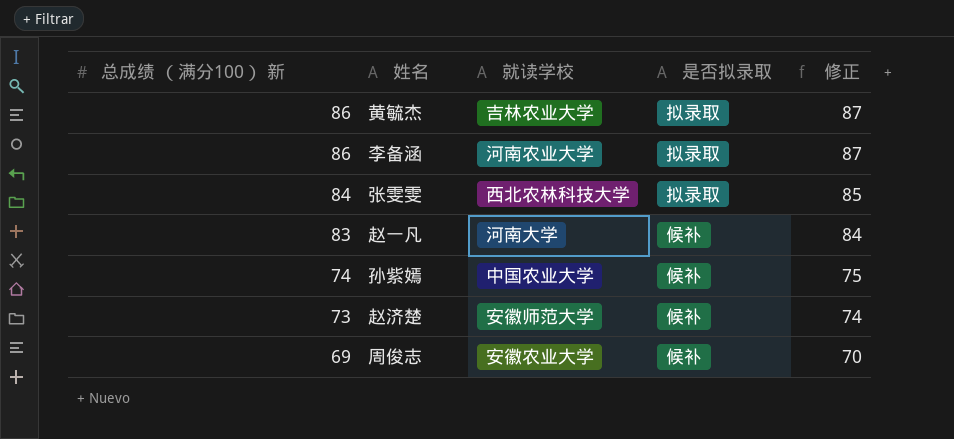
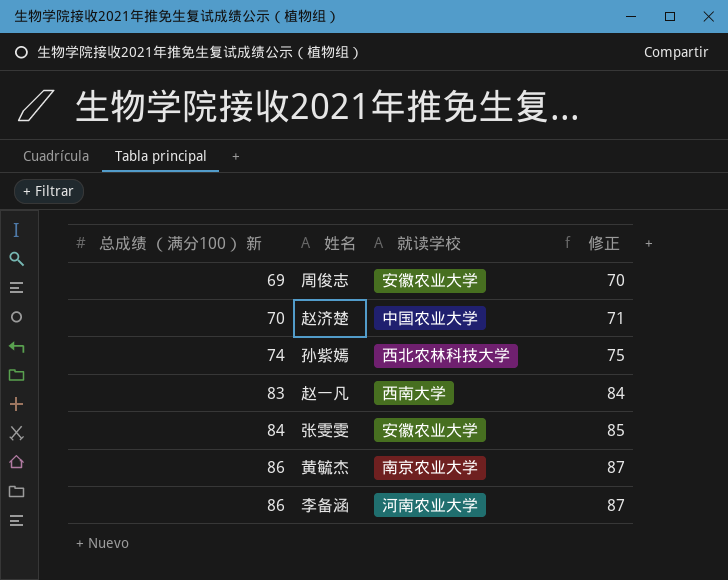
row order: 总成绩 （满分100） 新 descending -> 总成绩 （满分100） 新 ascending
column 是否拟录取 | position: 4 -> none
赵济楚 | 总成绩 （满分100） 新: 73 -> 70
赵济楚 | 就读学校: 安徽师范大学 -> 中国农业大学
赵济楚 | 修正: 74 -> 71
孙紫嫣 | 就读学校: 中国农业大学 -> 西北农林科技大学
赵一凡 | 就读学校: 河南大学 -> 西南大学
张雯雯 | 就读学校: 西北农林科技大学 -> 安徽农业大学
黄毓杰 | 就读学校: 吉林农业大学 -> 南京农业大学

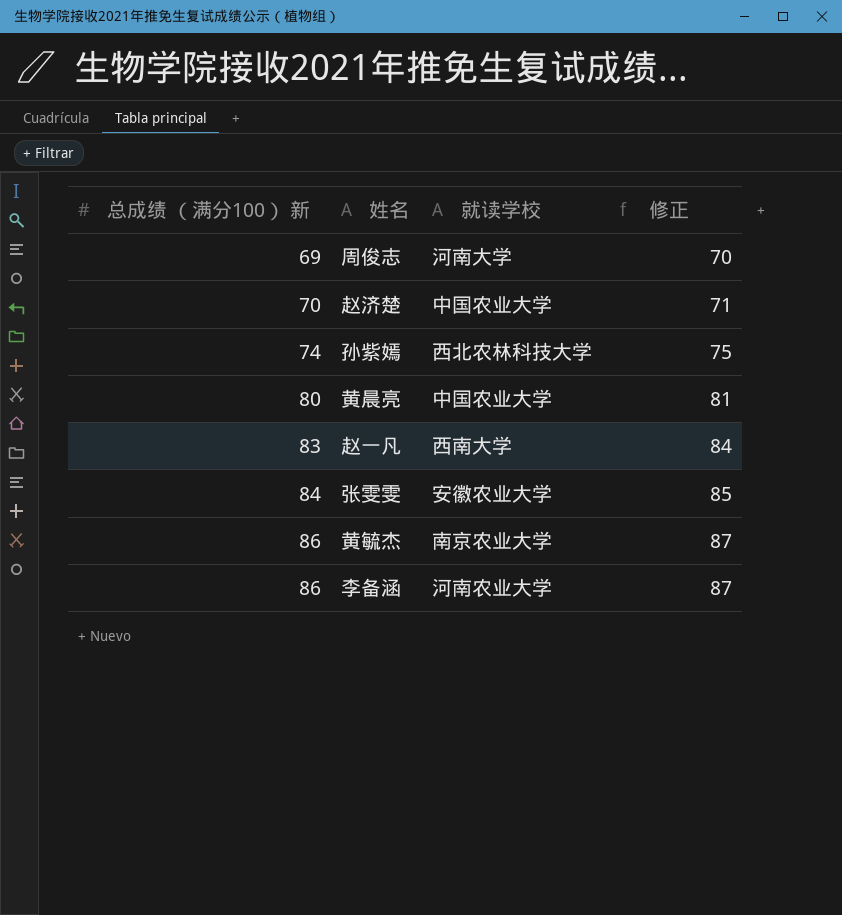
周俊志 | 就读学校: 安徽农业大学 -> 河南大学
row 黄晨亮: none -> 80 | 中国农业大学 | 81

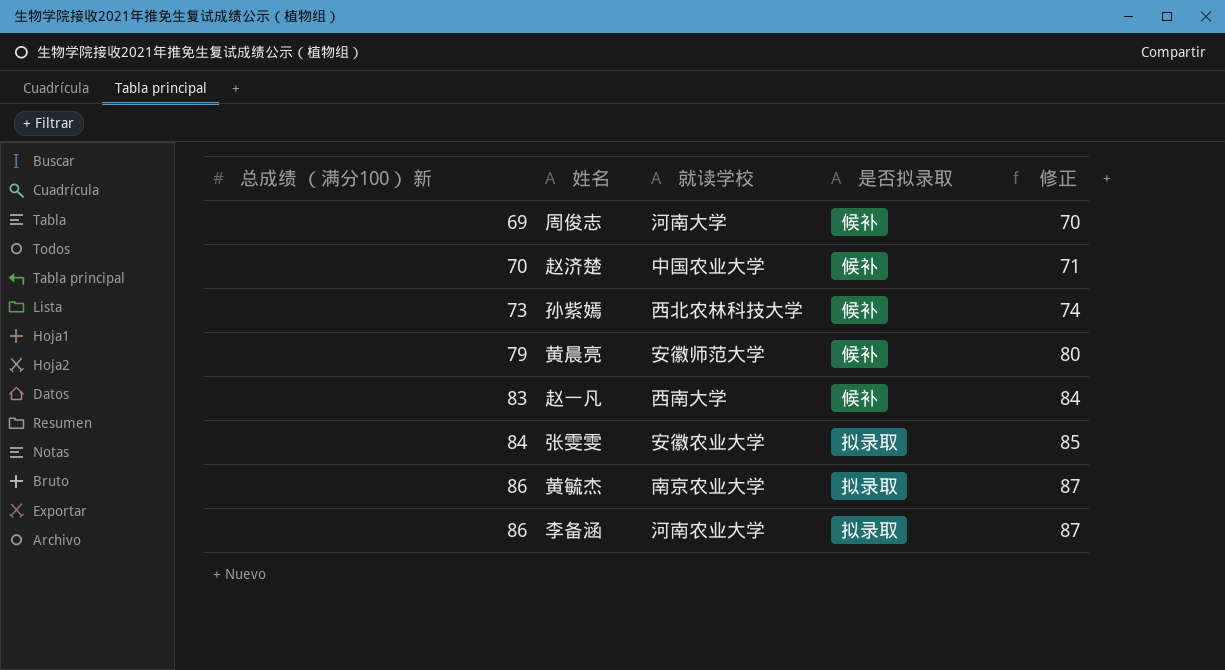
column 是否拟录取 | position: none -> 4
孙紫嫣 | 总成绩 （满分100） 新: 74 -> 73
孙紫嫣 | 修正: 75 -> 74
黄晨亮 | 总成绩 （满分100） 新: 80 -> 79
黄晨亮 | 就读学校: 中国农业大学 -> 安徽师范大学
黄晨亮 | 修正: 81 -> 80

